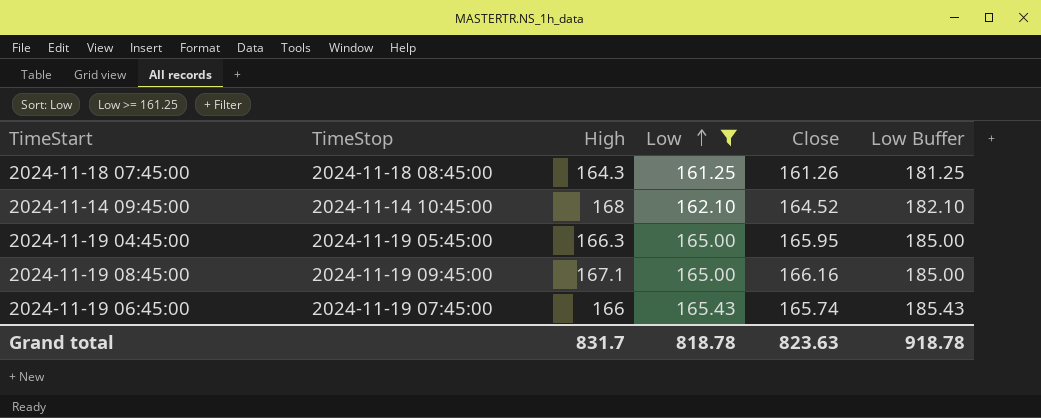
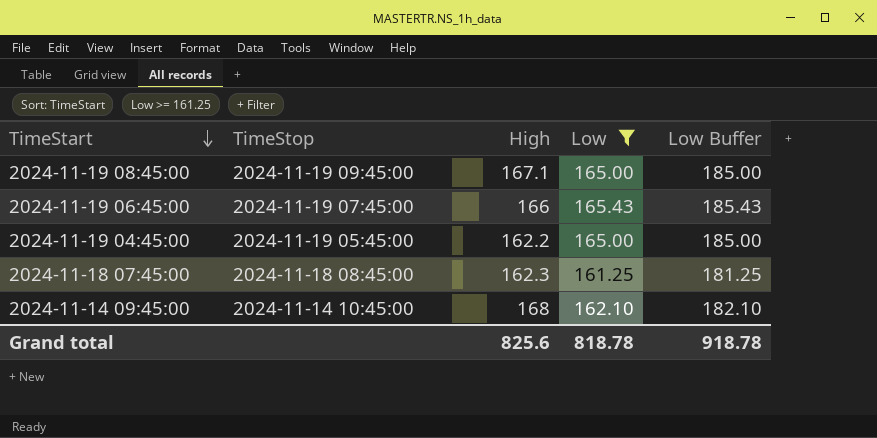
row order: Low ascending -> TimeStart descending
column Close | position: 5 -> none
2024-11-19 04:45:00 | High: 166.3 -> 162.2
2024-11-18 07:45:00 | High: 164.3 -> 162.3
Grand total | High: 831.7 -> 825.6

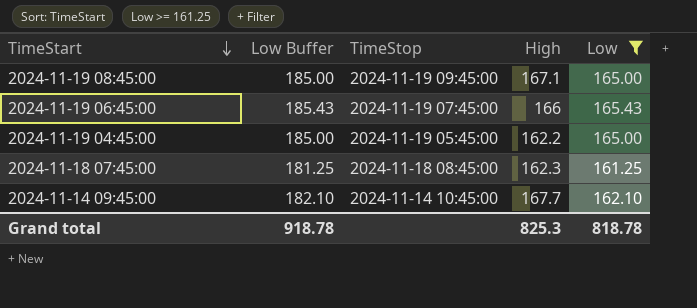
column Low Buffer | position: 5 -> 2
2024-11-14 09:45:00 | High: 168 -> 167.7
Grand total | High: 825.6 -> 825.3

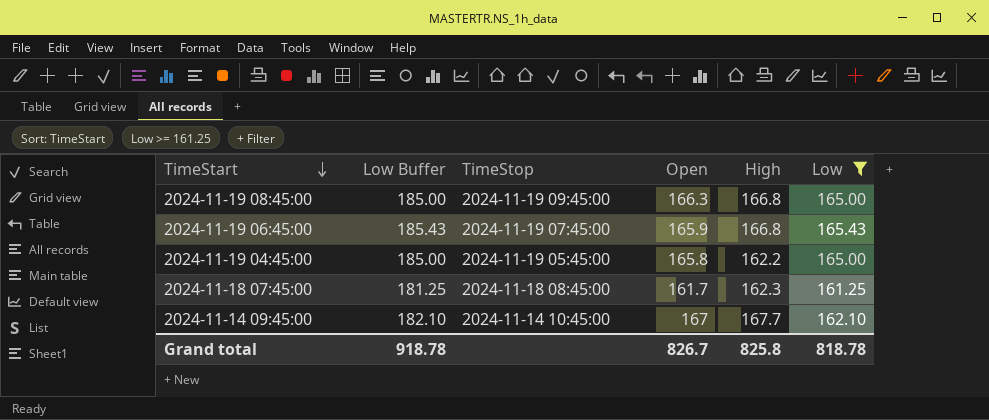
column Open | position: none -> 4
2024-11-19 08:45:00 | High: 167.1 -> 166.8
2024-11-19 06:45:00 | High: 166 -> 166.8
Grand total | High: 825.3 -> 825.8

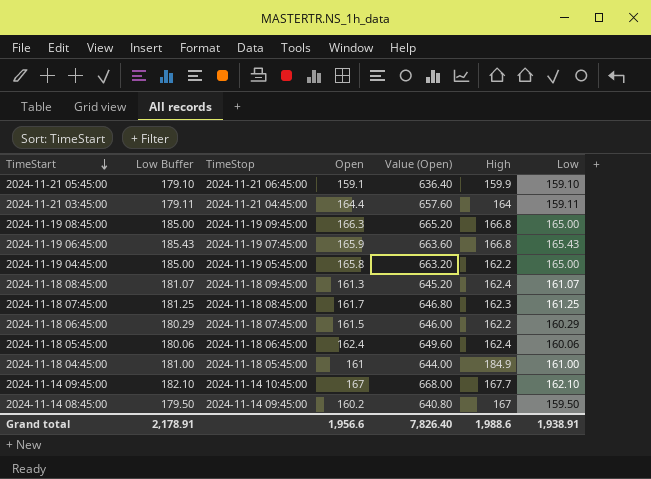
filter: Low >= 161.25 -> none
column Value (Open) | formula: none -> [Open] * 4
Grand total | Low Buffer: 918.78 -> 2,178.91
Grand total | Open: 826.7 -> 1,956.6
Grand total | High: 825.8 -> 1,988.6
Grand total | Low: 818.78 -> 1,938.91

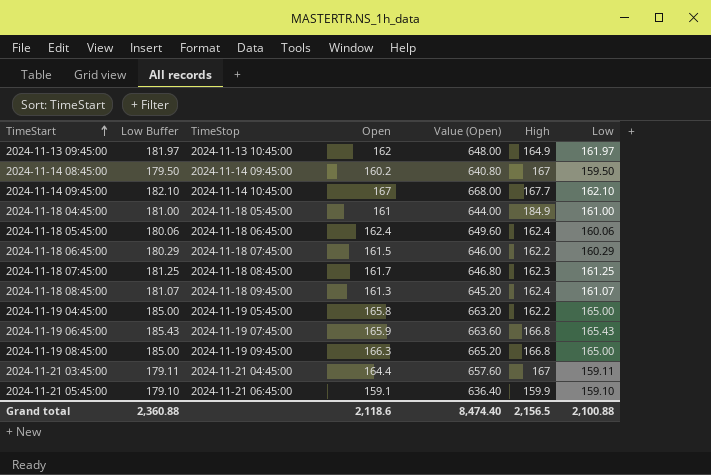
row order: TimeStart descending -> TimeStart ascending
row 2024-11-13 09:45:00: none -> 181.97 | 2024-11-13 10:45:00 | 162 | 648.00 | 164.9 | 161.97
2024-11-21 03:45:00 | High: 164 -> 167
Grand total | Low Buffer: 2,178.91 -> 2,360.88
Grand total | Open: 1,956.6 -> 2,118.6
Grand total | Value (Open): 7,826.40 -> 8,474.40
Grand total | High: 1,988.6 -> 2,156.5
Grand total | Low: 1,938.91 -> 2,100.88

